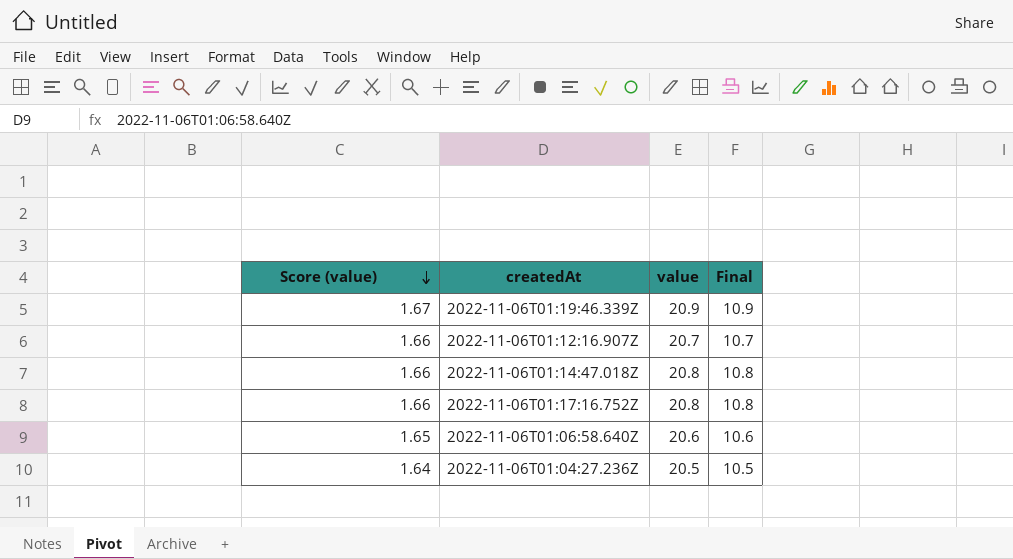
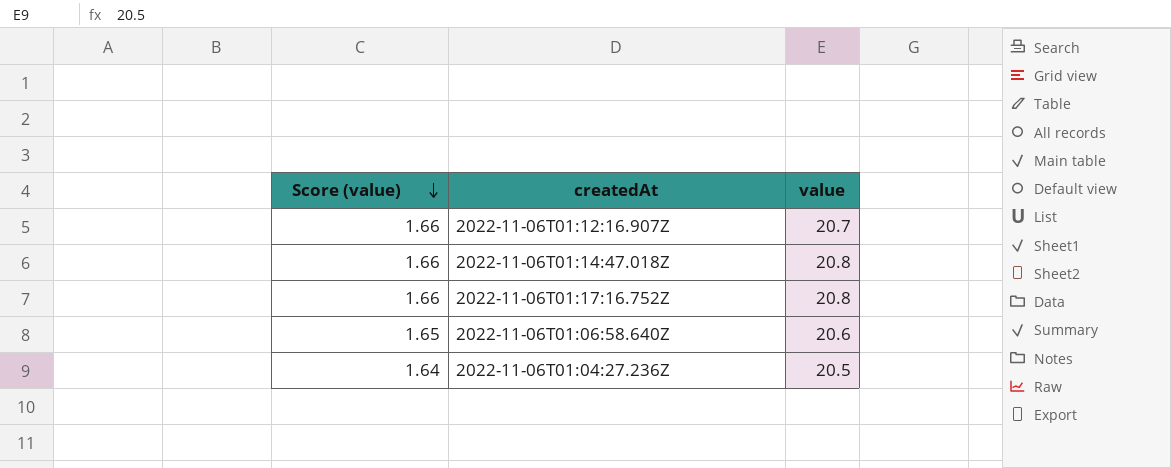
column Final | formula: [value] - 10 -> none
row 2022-11-06T01:19:46.339Z: 1.67 | 20.9 | 10.9 -> none

